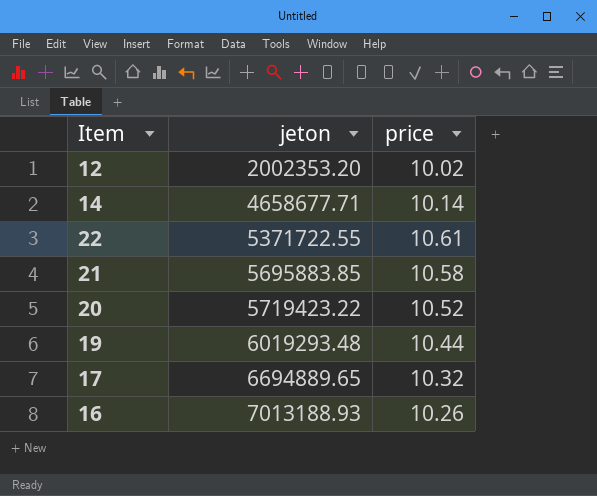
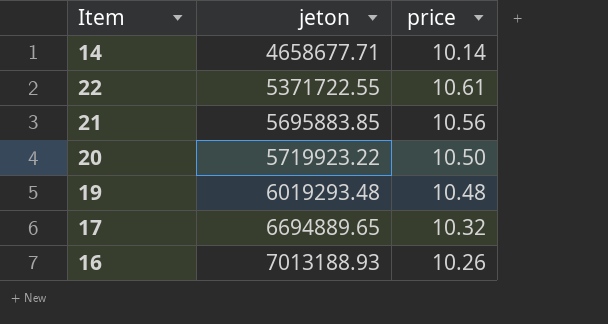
row 12: 2002353.20 | 10.02 -> none
21 | price: 10.58 -> 10.56
20 | jeton: 5719423.22 -> 5719923.22
20 | price: 10.52 -> 10.50
19 | price: 10.44 -> 10.48

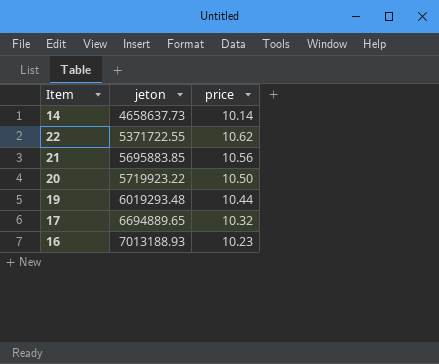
14 | jeton: 4658677.71 -> 4658637.73
22 | price: 10.61 -> 10.62
19 | price: 10.48 -> 10.44
16 | price: 10.26 -> 10.23

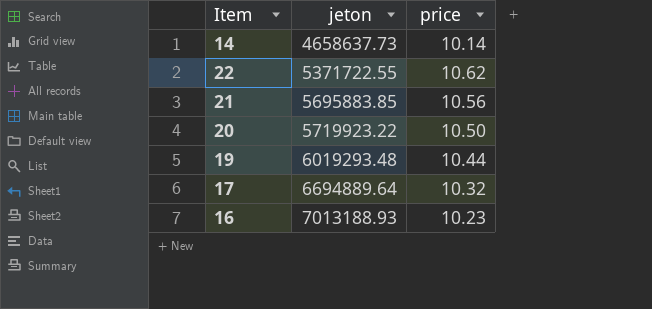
17 | jeton: 6694889.65 -> 6694889.64

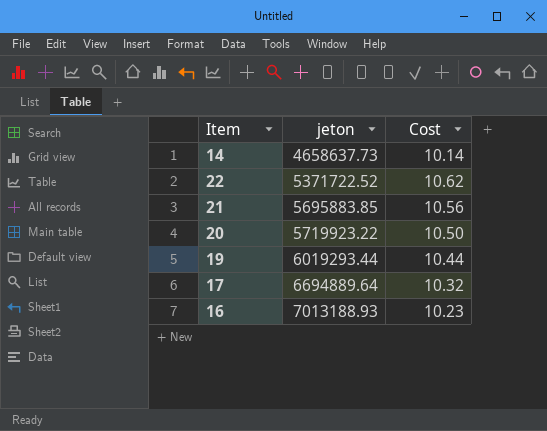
column name: price -> Cost
22 | jeton: 5371722.55 -> 5371722.52
19 | jeton: 6019293.48 -> 6019293.44

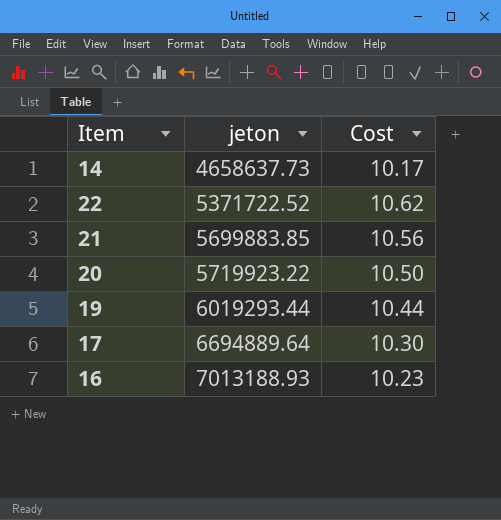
14 | Cost: 10.14 -> 10.17
21 | jeton: 5695883.85 -> 5699883.85
17 | Cost: 10.32 -> 10.30

